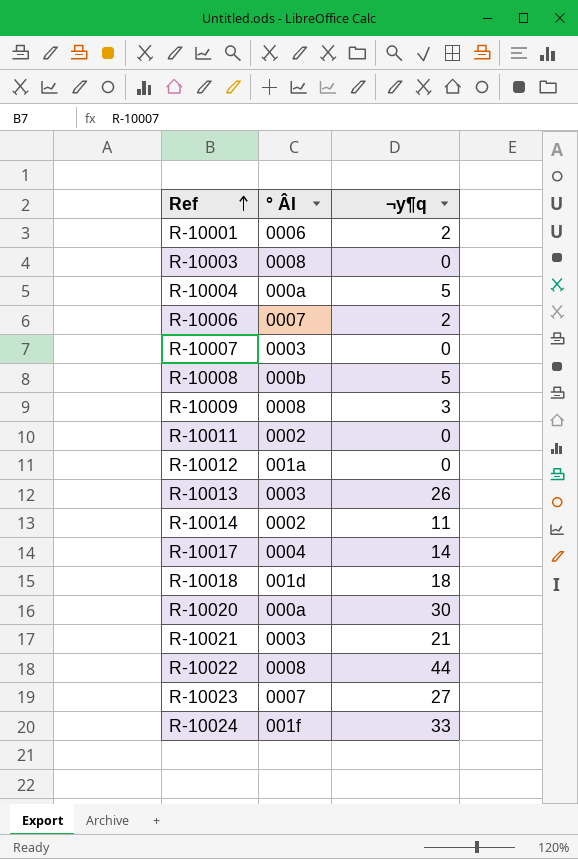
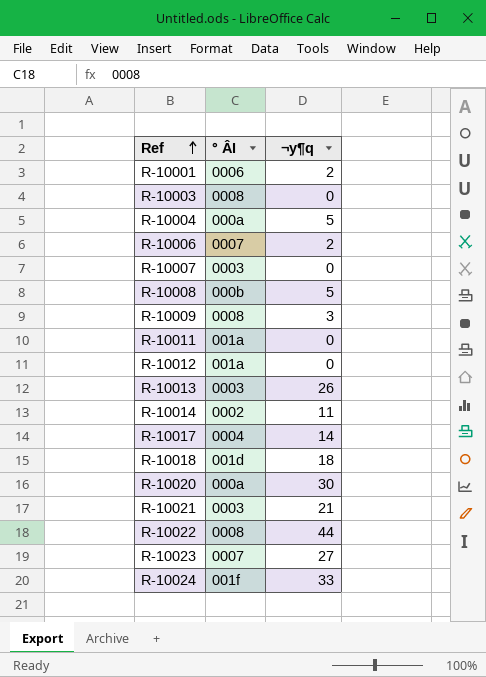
R-10011 | ° ÂI: 0002 -> 001a

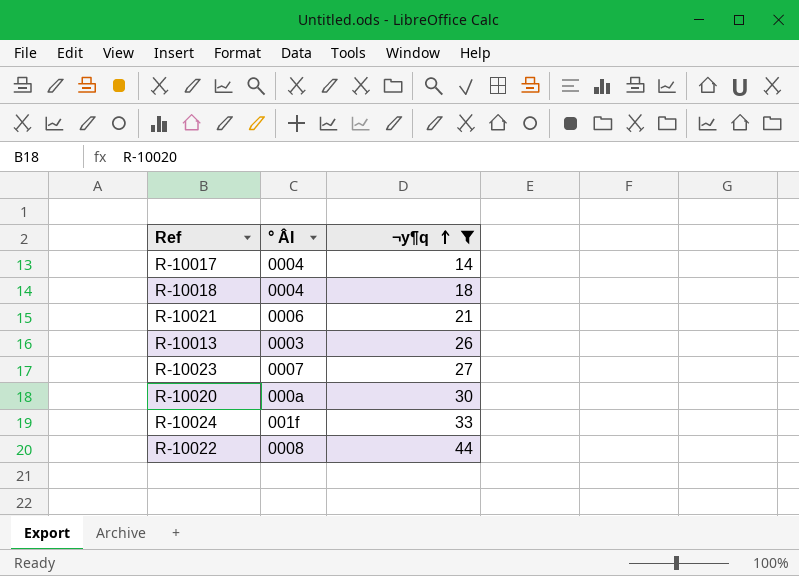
filter: none -> ¬y¶q >= 14
row order: Ref ascending -> ¬y¶q ascending
R-10018 | ° ÂI: 001d -> 0004
R-10021 | ° ÂI: 0003 -> 0006

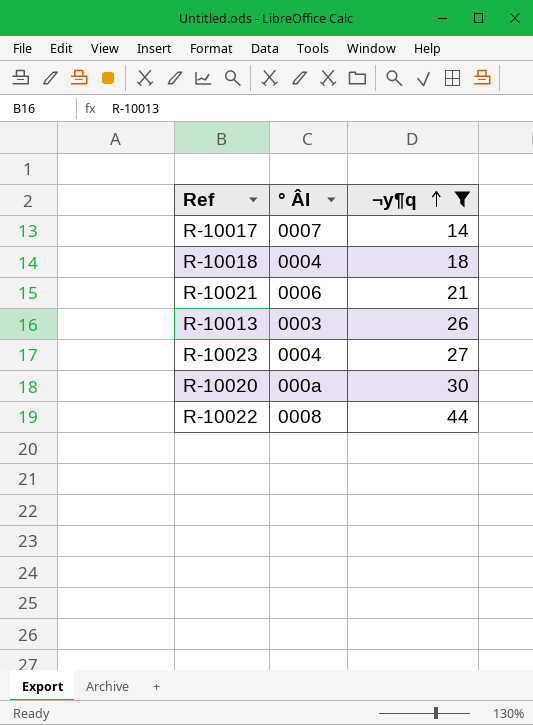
row R-10024: 001f | 33 -> none
R-10017 | ° ÂI: 0004 -> 0007
R-10023 | ° ÂI: 0007 -> 0004

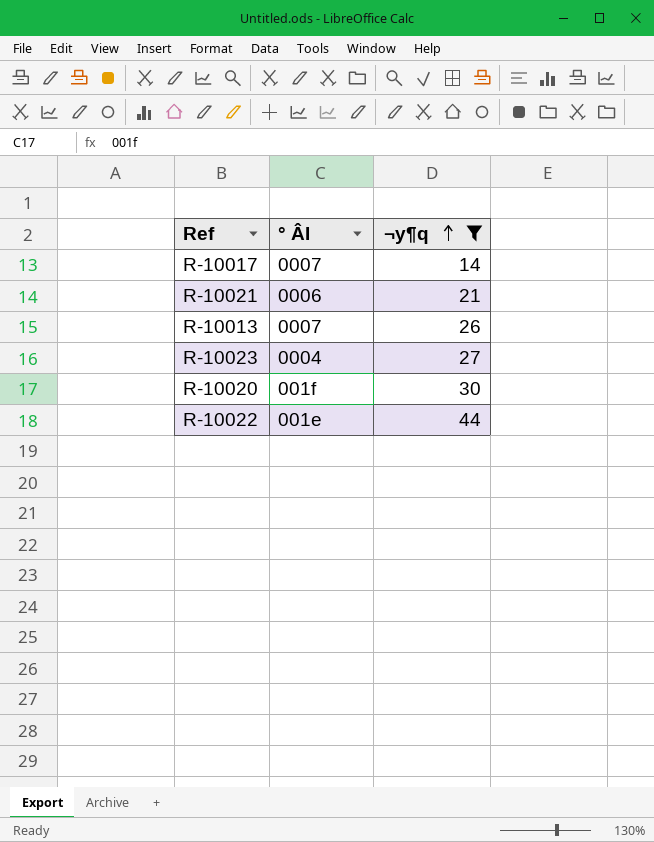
row R-10018: 0004 | 18 -> none
R-10013 | ° ÂI: 0003 -> 0007
R-10020 | ° ÂI: 000a -> 001f
R-10022 | ° ÂI: 0008 -> 001e

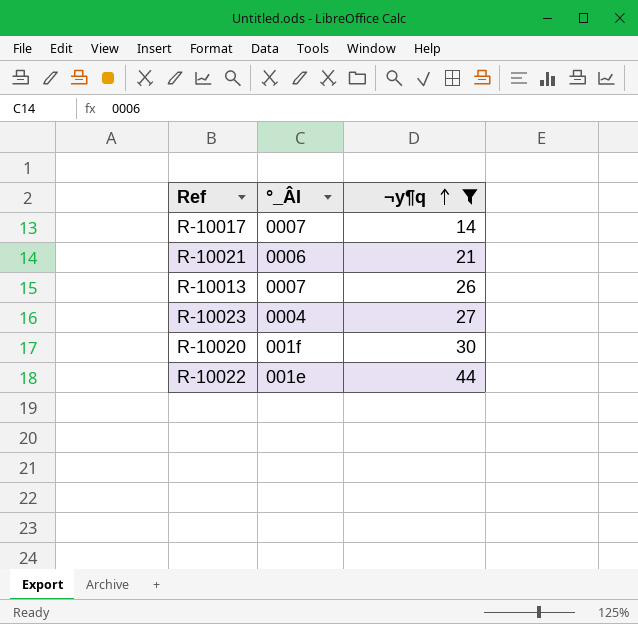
column name: ° ÂI -> °_ÂI

